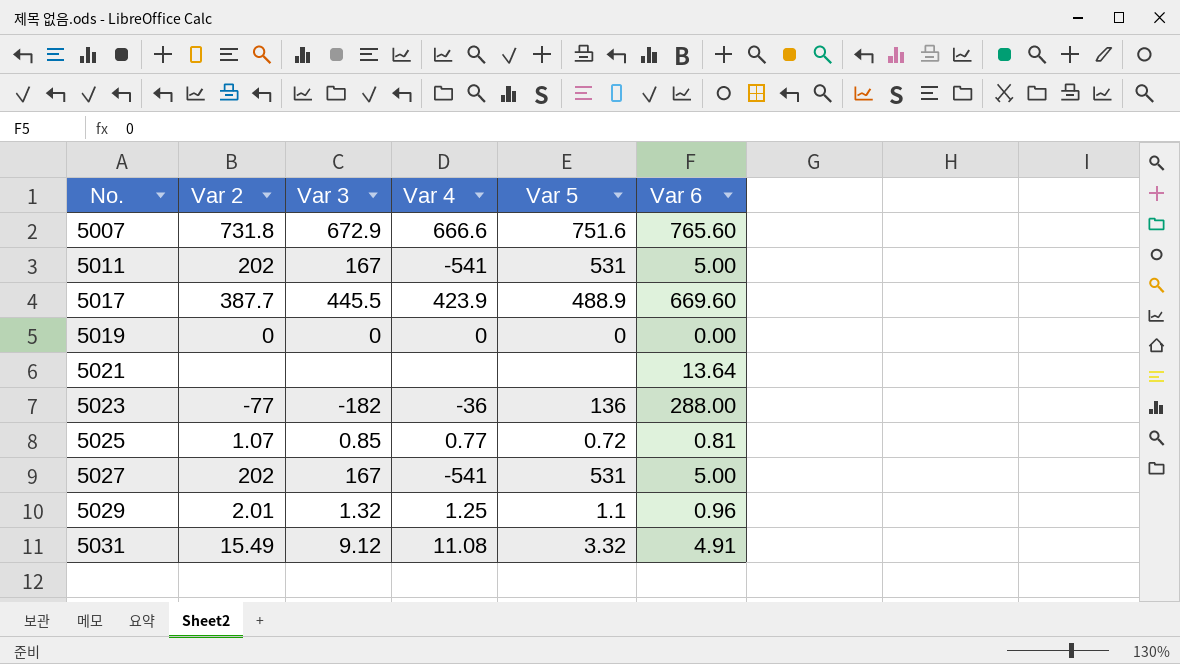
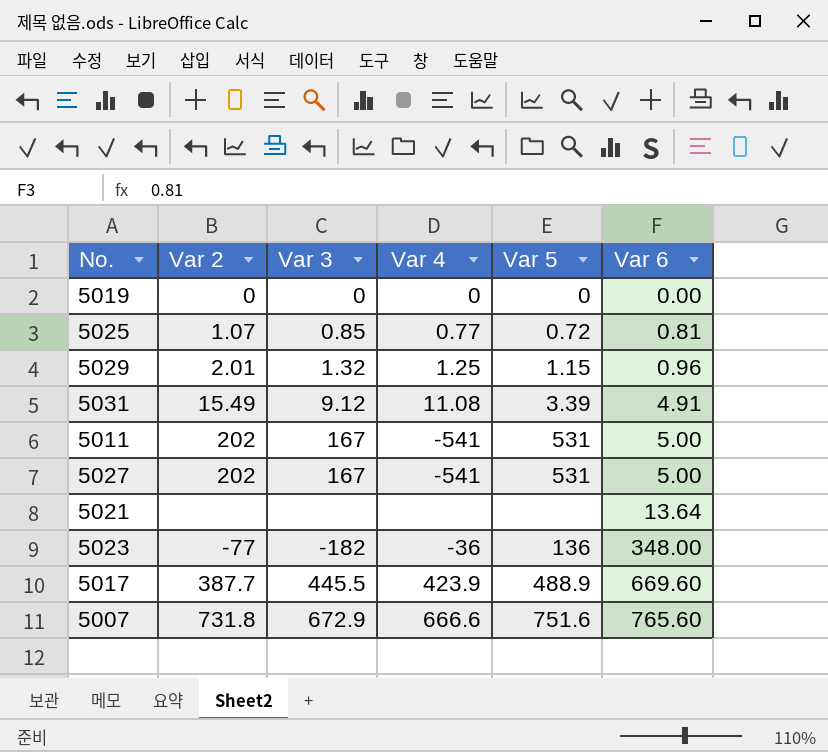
row order: No. ascending -> Var 6 ascending
5029 | Var 5: 1.1 -> 1.15
5031 | Var 5: 3.32 -> 3.39
5023 | Var 6: 288.00 -> 348.00

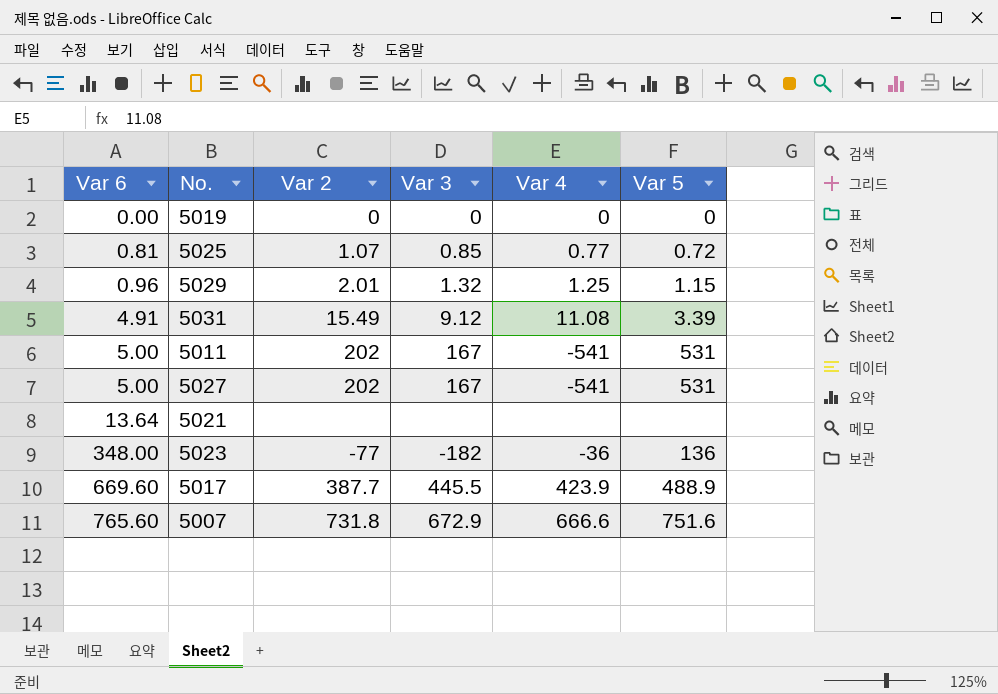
column Var 6 | position: 6 -> 1

